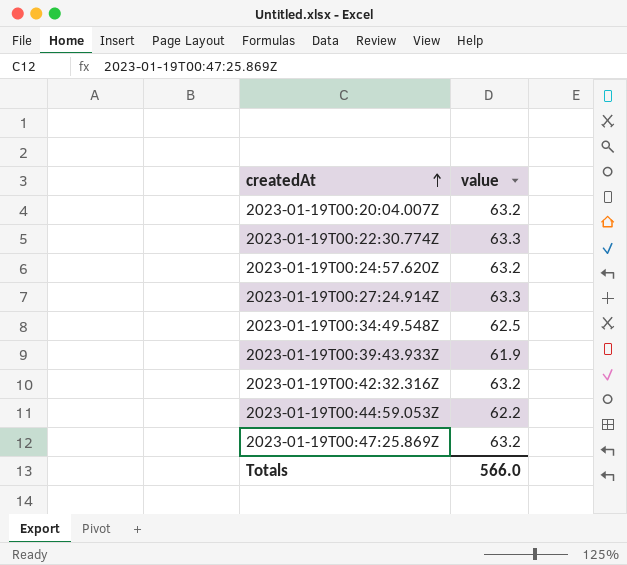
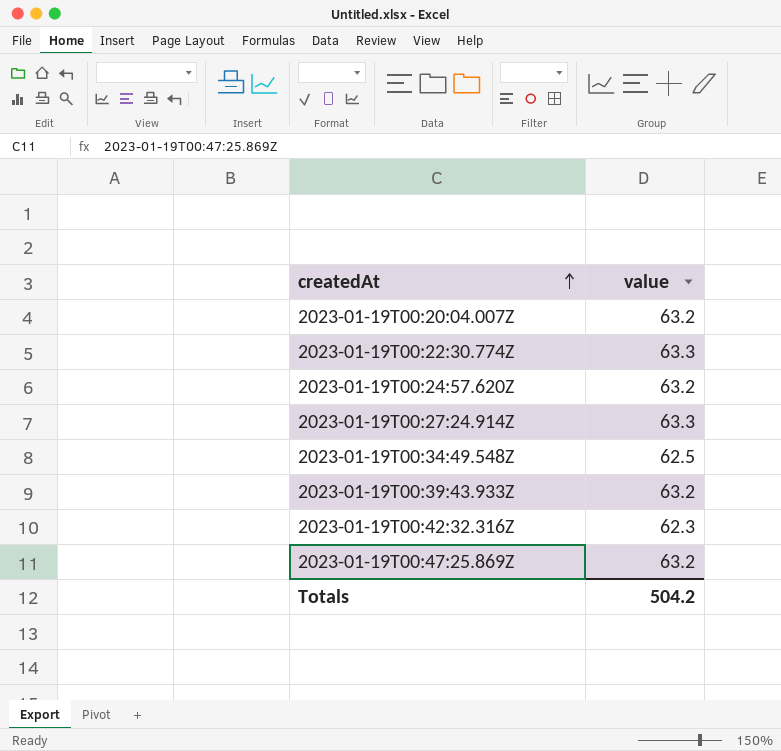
row 2023-01-19T00:44:59.053Z: 62.2 -> none
2023-01-19T00:39:43.933Z | value: 61.9 -> 63.2
2023-01-19T00:42:32.316Z | value: 63.2 -> 62.3
Totals | value: 566.0 -> 504.2

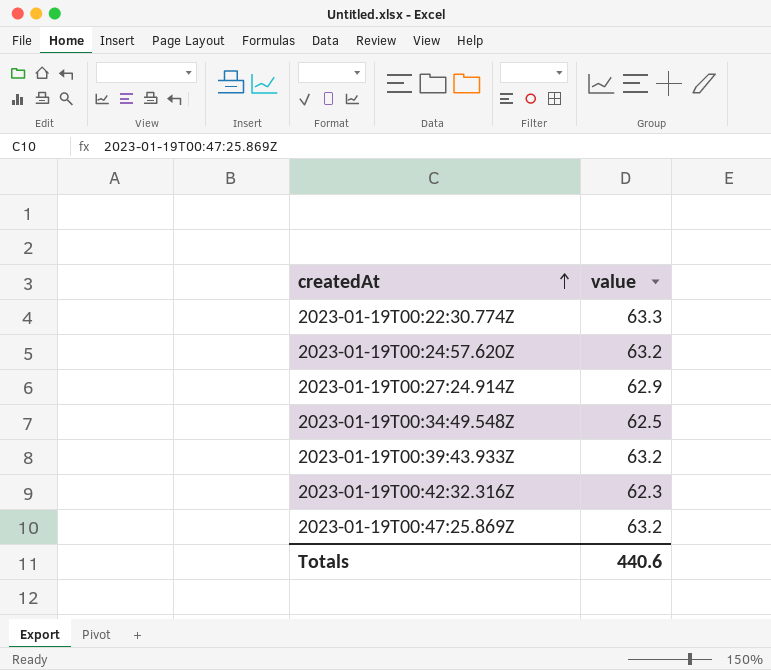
row 2023-01-19T00:20:04.007Z: 63.2 -> none
2023-01-19T00:27:24.914Z | value: 63.3 -> 62.9
Totals | value: 504.2 -> 440.6

